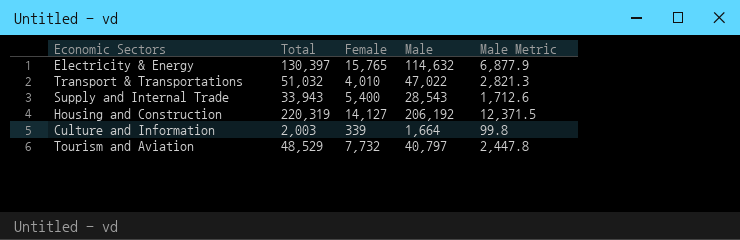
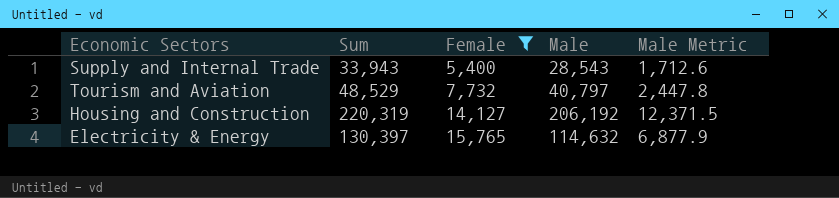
filter: none -> Female >= 5,400
row order: none -> Female ascending
column name: Total -> Sum

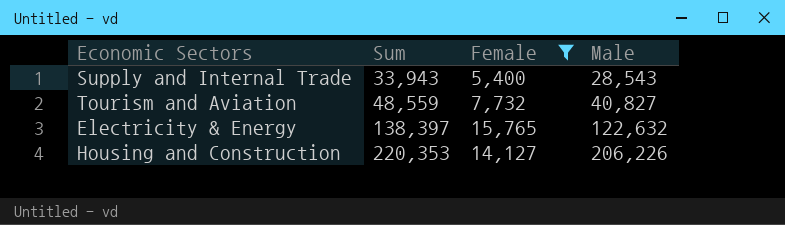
row order: Female ascending -> Sum ascending
column Male Metric | formula: [Male] * 0.06 -> none
Tourism and Aviation | Sum: 48,529 -> 48,559
Tourism and Aviation | Male: 40,797 -> 40,827
Electricity & Energy | Sum: 130,397 -> 138,397
Electricity & Energy | Male: 114,632 -> 122,632
Housing and Construction | Sum: 220,319 -> 220,353
Housing and Construction | Male: 206,192 -> 206,226

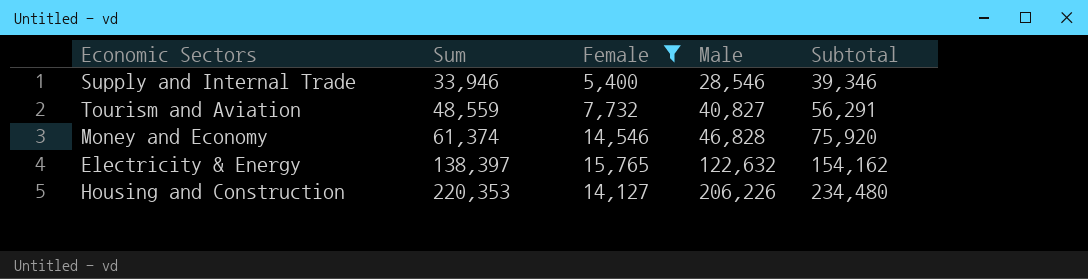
column Subtotal | formula: none -> [Sum] + [Female]
Supply and Internal Trade | Sum: 33,943 -> 33,946
Supply and Internal Trade | Male: 28,543 -> 28,546
row Money and Economy: none -> 61,374 | 14,546 | 46,828 | 75,920

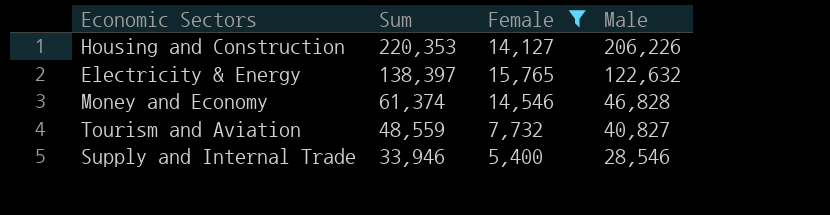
row order: Sum ascending -> Sum descending
column Subtotal | formula: [Sum] + [Female] -> none

